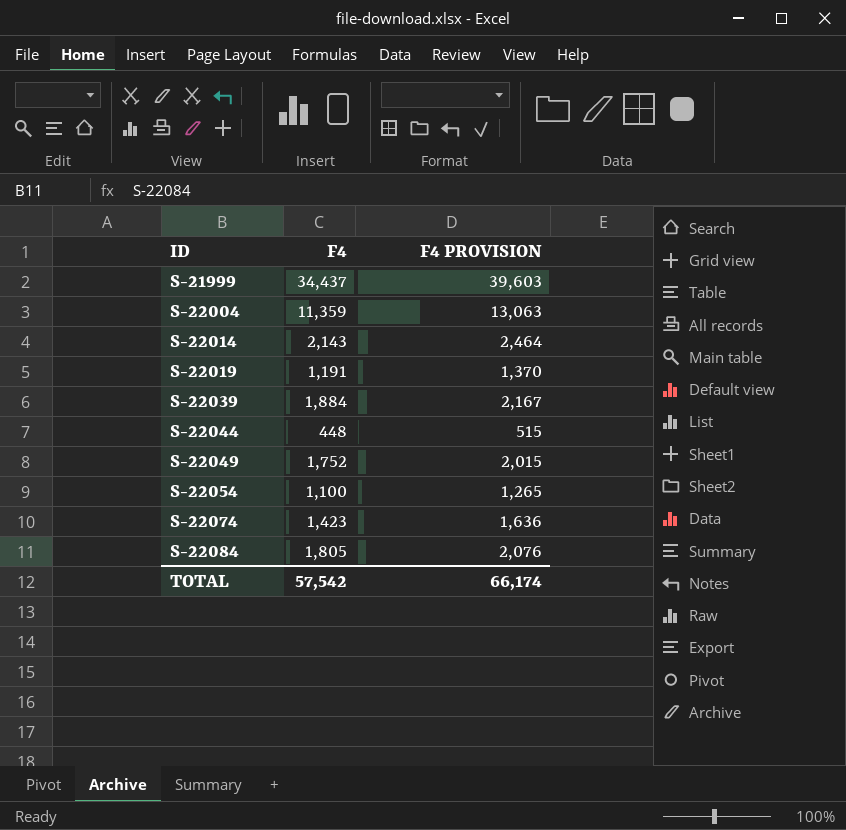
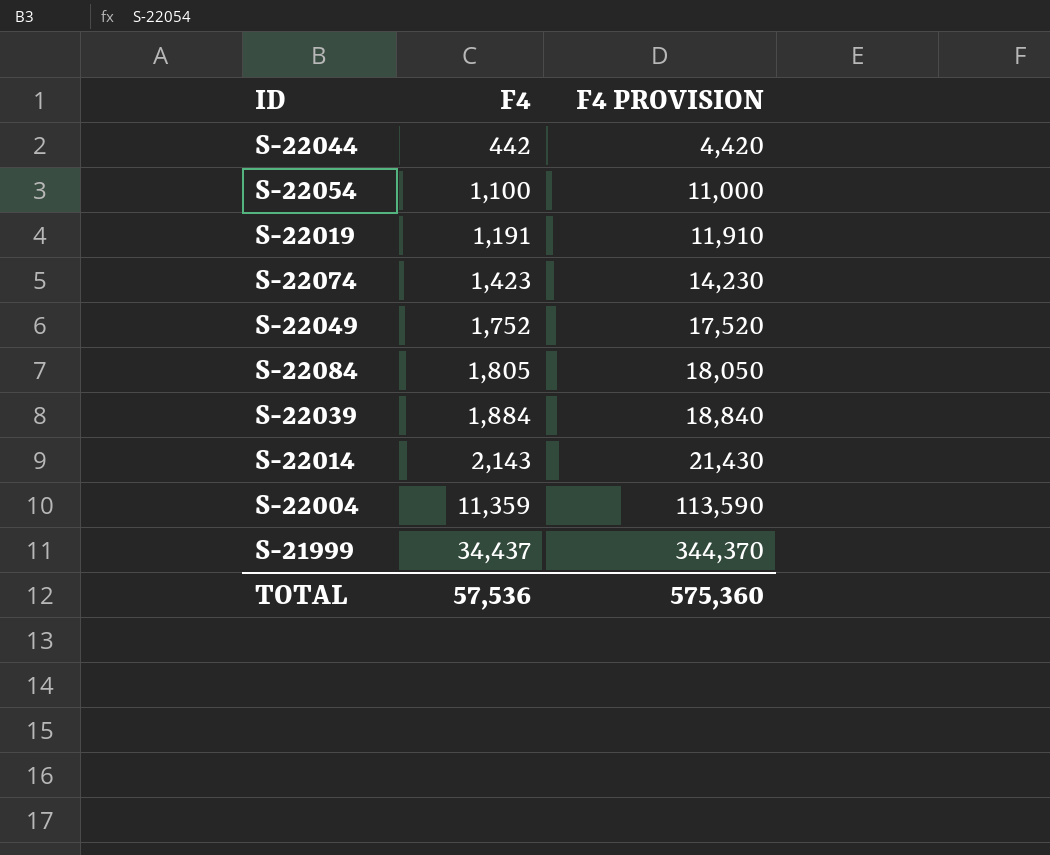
row order: ID ascending -> F4 ascending
column F4 PROVISION | formula: [F4] * 1.15 -> [F4] * 10
S-22044 | F4: 448 -> 442
TOTAL | F4: 57,542 -> 57,536
TOTAL | F4 PROVISION: 66,174 -> 575,360

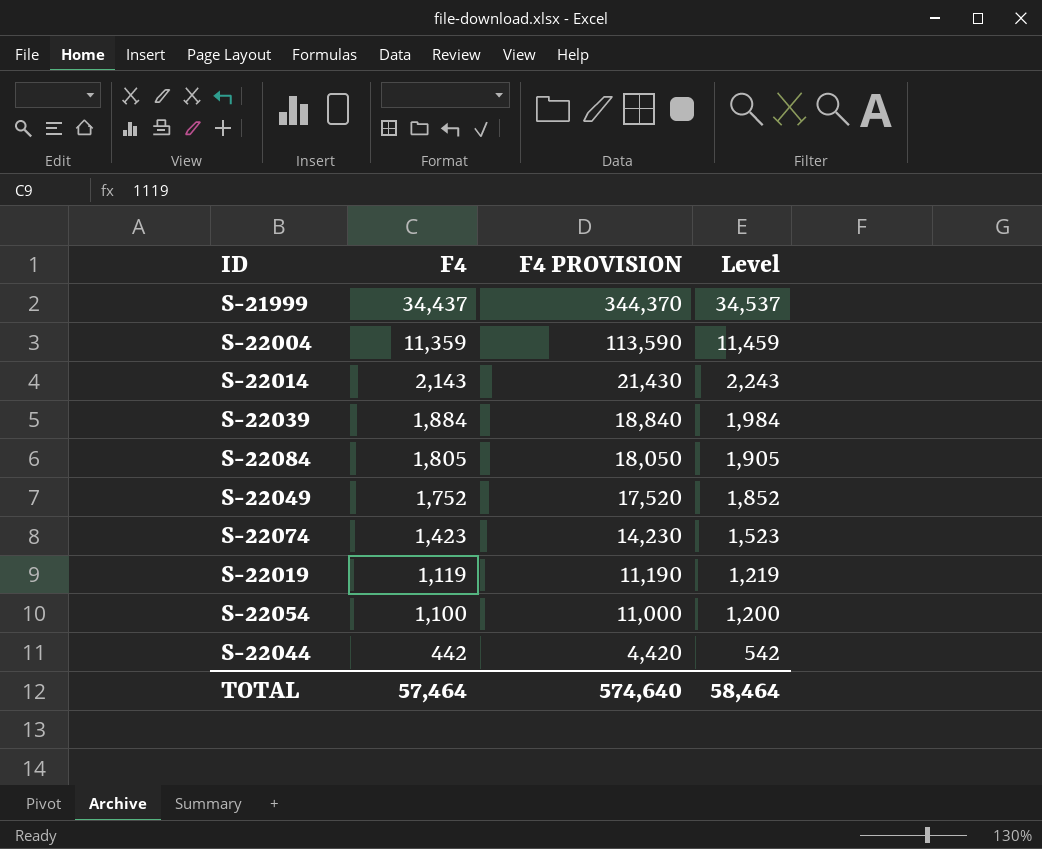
row order: F4 ascending -> F4 descending
column Level | formula: none -> [F4] + 100
S-22019 | F4: 1,191 -> 1,119
S-22019 | F4 PROVISION: 11,910 -> 11,190
TOTAL | F4: 57,536 -> 57,464
TOTAL | F4 PROVISION: 575,360 -> 574,640

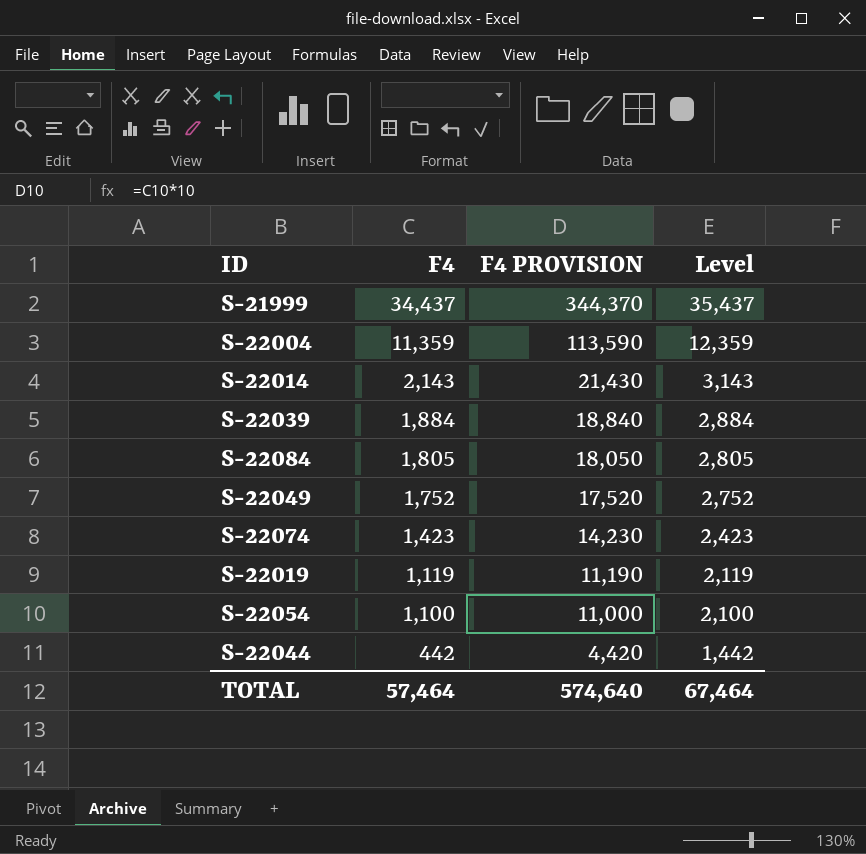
column Level | formula: [F4] + 100 -> [F4] + 1000
TOTAL | Level: 58,464 -> 67,464

